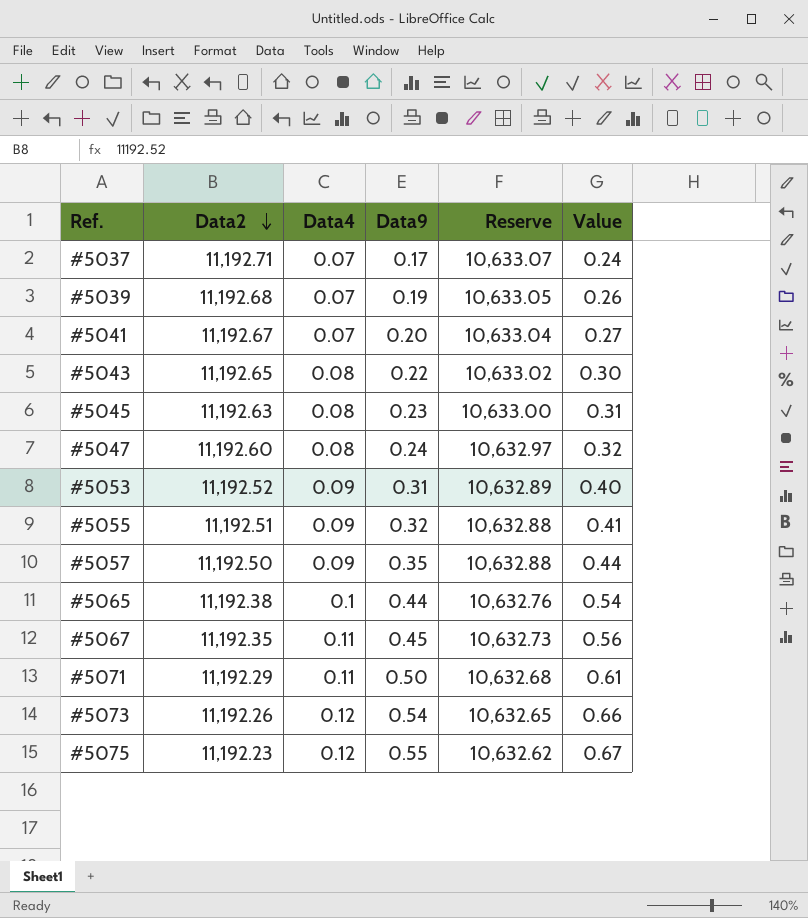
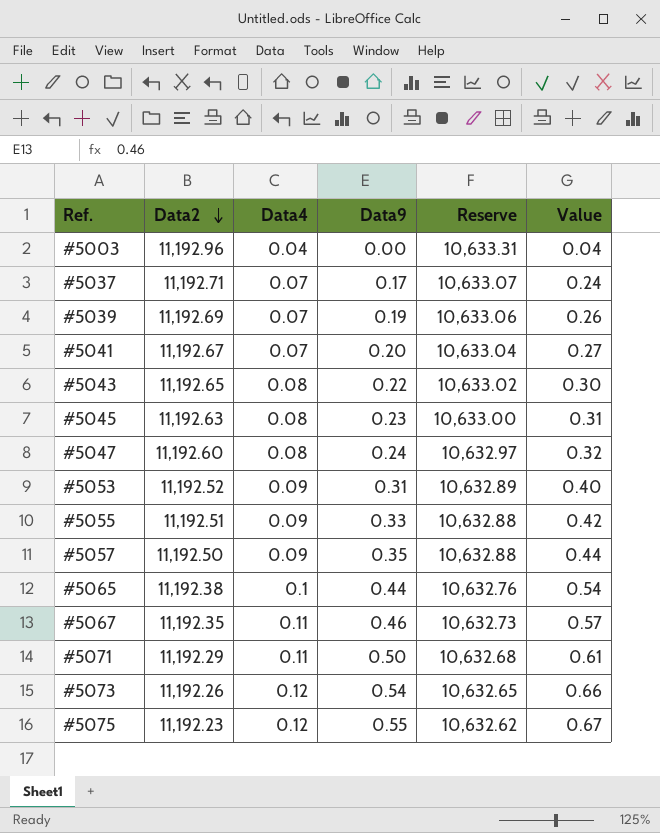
row #5003: none -> 11,192.96 | 0.04 | 0.00 | 10,633.31 | 0.04
#5039 | Data2: 11,192.68 -> 11,192.69
#5039 | Reserve: 10,633.05 -> 10,633.06
#5055 | Data9: 0.32 -> 0.33
#5055 | Value: 0.41 -> 0.42
#5067 | Data9: 0.45 -> 0.46
#5067 | Value: 0.56 -> 0.57

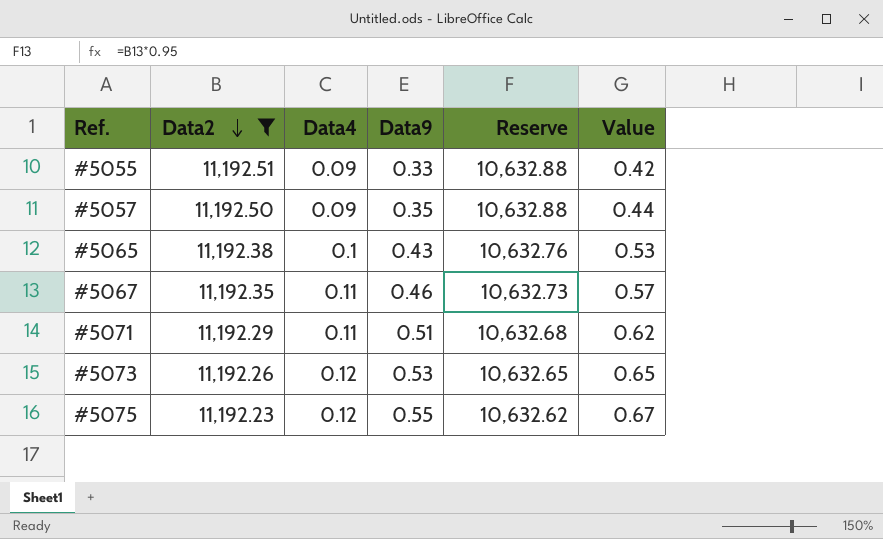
filter: none -> Data2 <= 11,192.51
#5065 | Data9: 0.44 -> 0.43
#5065 | Value: 0.54 -> 0.53
#5071 | Data9: 0.50 -> 0.51
#5071 | Value: 0.61 -> 0.62
#5073 | Data9: 0.54 -> 0.53
#5073 | Value: 0.66 -> 0.65

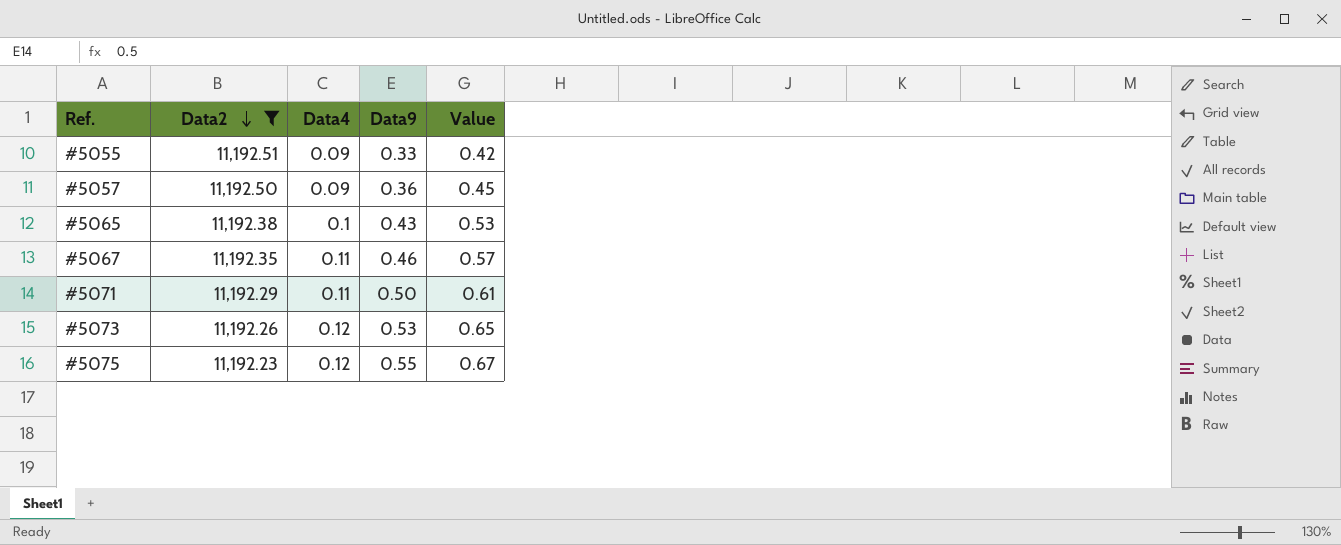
column Reserve | formula: [Data2] * 0.95 -> none
#5057 | Data9: 0.35 -> 0.36
#5057 | Value: 0.44 -> 0.45
#5071 | Data9: 0.51 -> 0.50
#5071 | Value: 0.62 -> 0.61

